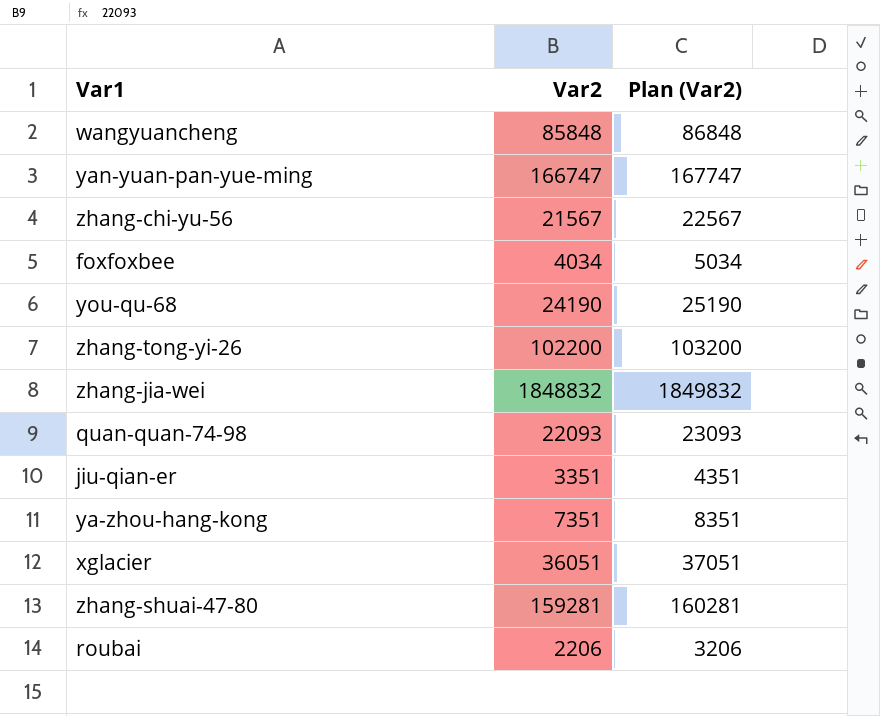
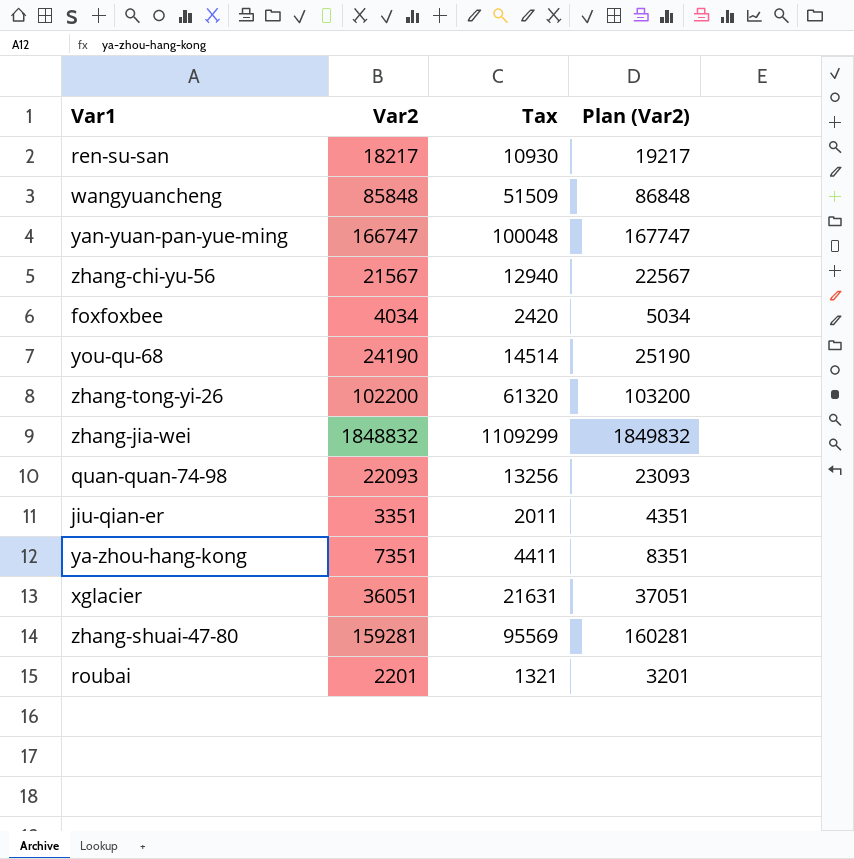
column Tax | formula: none -> [Var2] * 0.6
row ren-su-san: none -> 18217 | 10930 | 19217
roubai | Var2: 2206 -> 2201
roubai | Plan (Var2): 3206 -> 3201

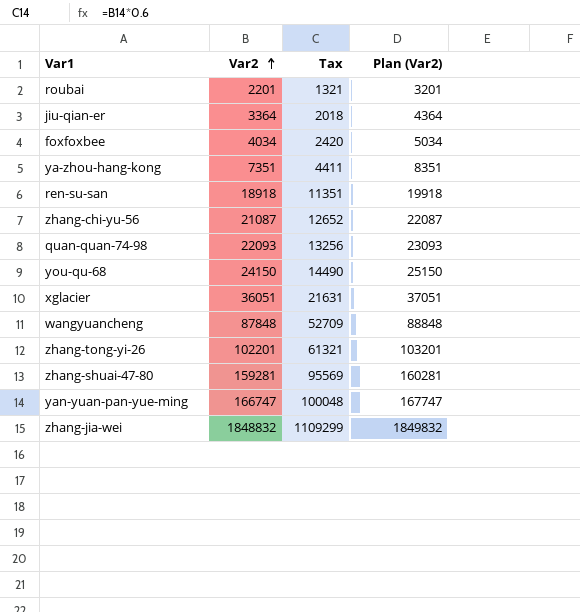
row order: none -> Var2 ascending
jiu-qian-er | Var2: 3351 -> 3364
jiu-qian-er | Tax: 2011 -> 2018
jiu-qian-er | Plan (Var2): 4351 -> 4364
ren-su-san | Var2: 18217 -> 18918
ren-su-san | Tax: 10930 -> 11351
ren-su-san | Plan (Var2): 19217 -> 19918
zhang-chi-yu-56 | Var2: 21567 -> 21087
zhang-chi-yu-56 | Tax: 12940 -> 12652
zhang-chi-yu-56 | Plan (Var2): 22567 -> 22087
you-qu-68 | Var2: 24190 -> 24150
you-qu-68 | Tax: 14514 -> 14490
you-qu-68 | Plan (Var2): 25190 -> 25150
wangyuancheng | Var2: 85848 -> 87848
wangyuancheng | Tax: 51509 -> 52709
wangyuancheng | Plan (Var2): 86848 -> 88848
zhang-tong-yi-26 | Var2: 102200 -> 102201
zhang-tong-yi-26 | Tax: 61320 -> 61321
zhang-tong-yi-26 | Plan (Var2): 103200 -> 103201

